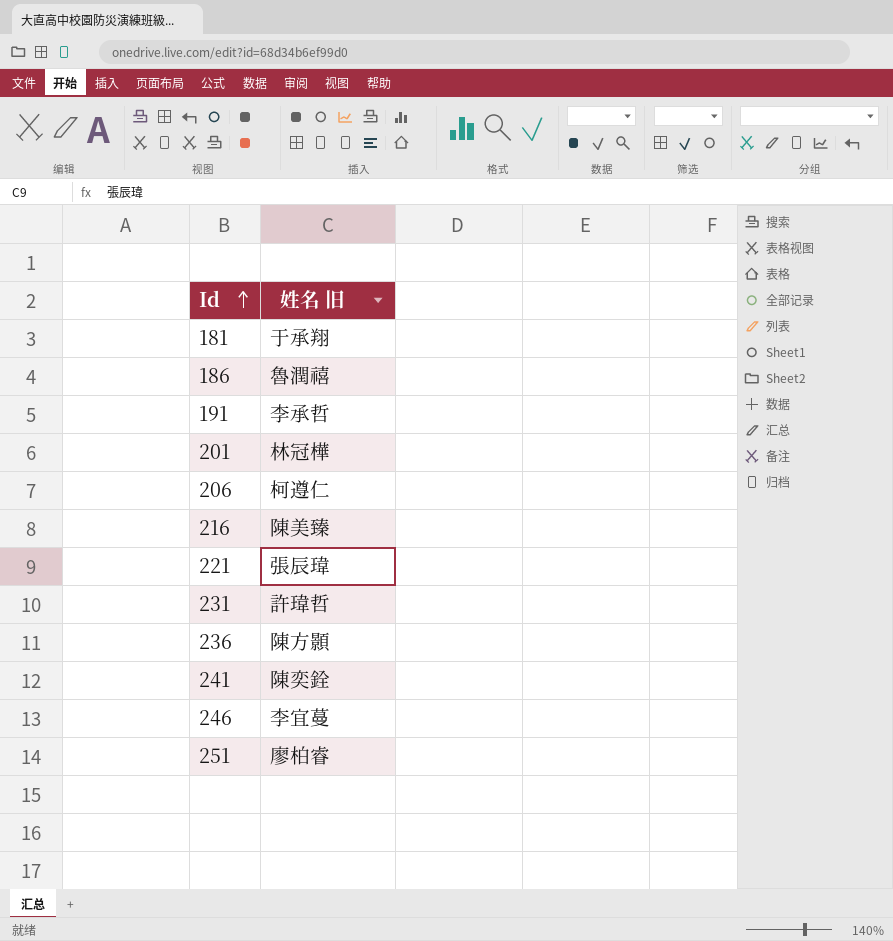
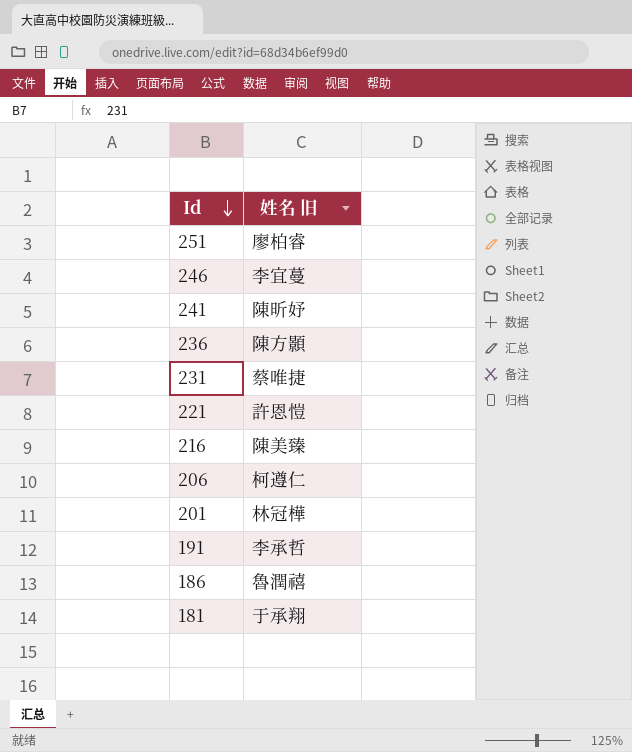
row order: Id ascending -> Id descending
241 | 姓名 旧: 陳奕銓 -> 陳昕妤
231 | 姓名 旧: 許瑋哲 -> 蔡唯捷
221 | 姓名 旧: 張辰瑋 -> 許恩愷

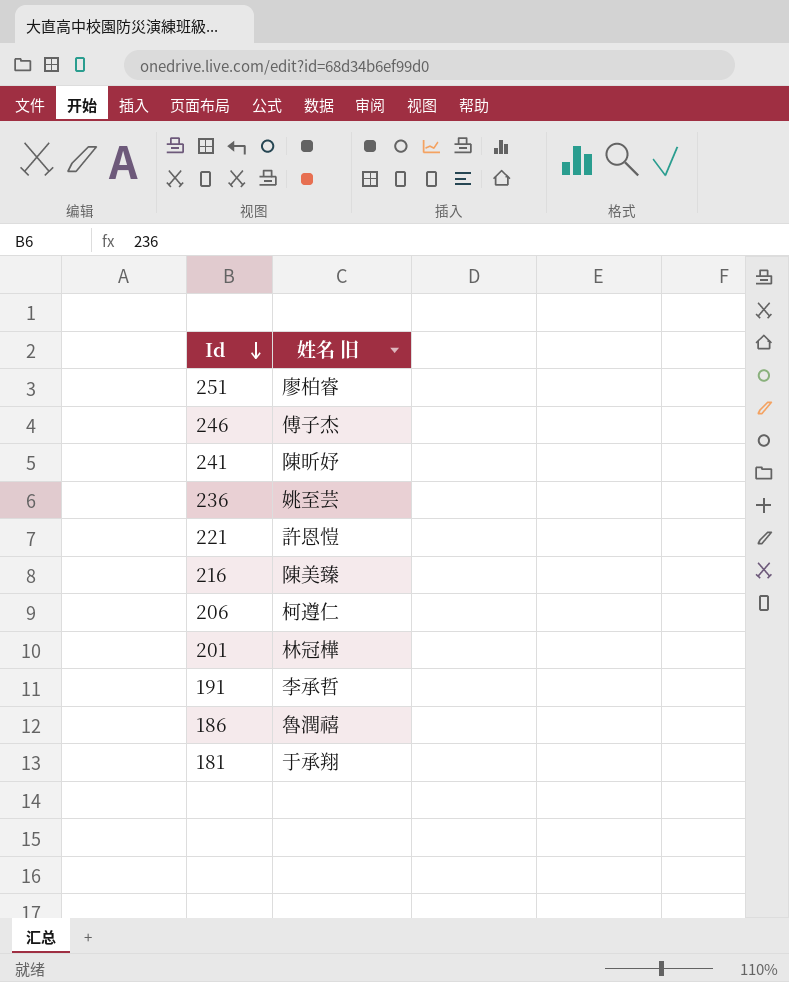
row 231: 蔡唯捷 -> none
246 | 姓名 旧: 李宜蔓 -> 傅子杰
236 | 姓名 旧: 陳方顥 -> 姚至芸

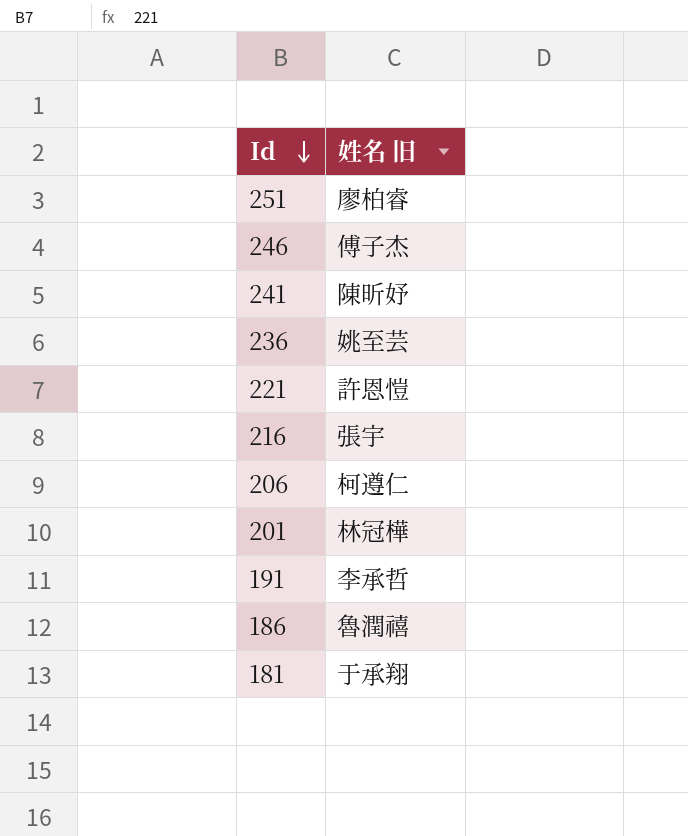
216 | 姓名 旧: 陳美臻 -> 張宇

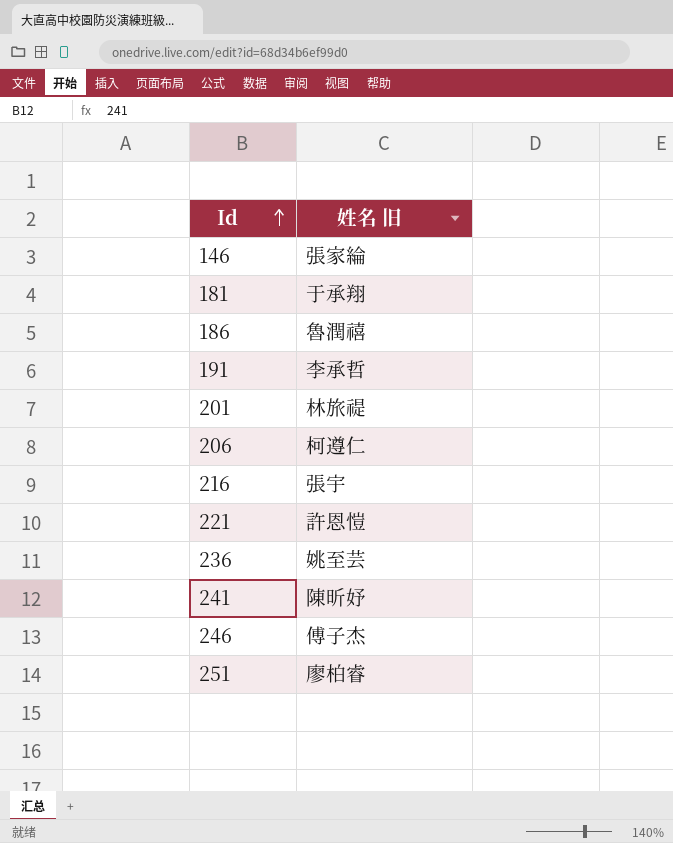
row order: Id descending -> Id ascending
row 146: none -> 張家綸
201 | 姓名 旧: 林冠樺 -> 林旅禔

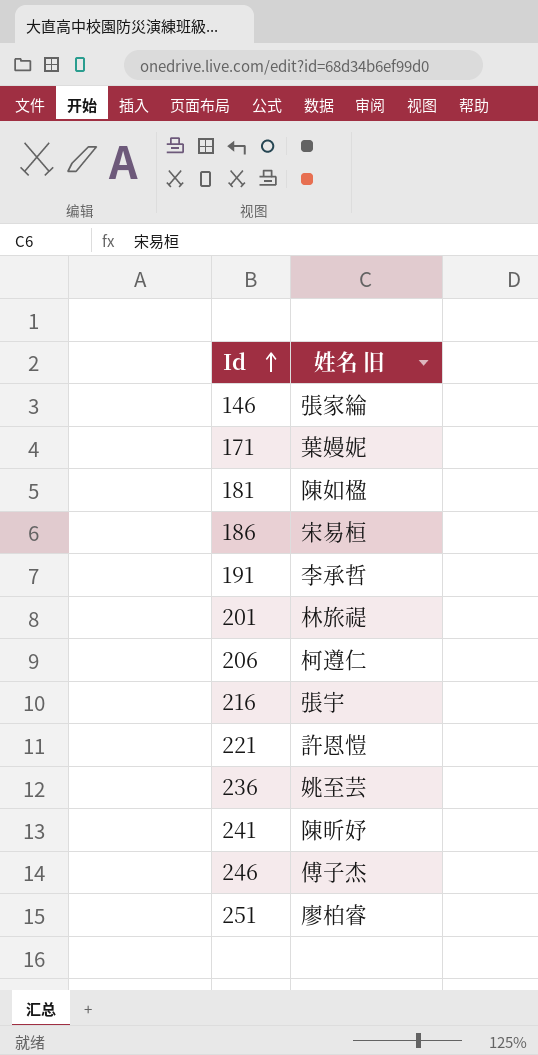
row 171: none -> 葉嫚妮
181 | 姓名 旧: 于承翔 -> 陳如楹
186 | 姓名 旧: 魯潤禧 -> 宋易桓

